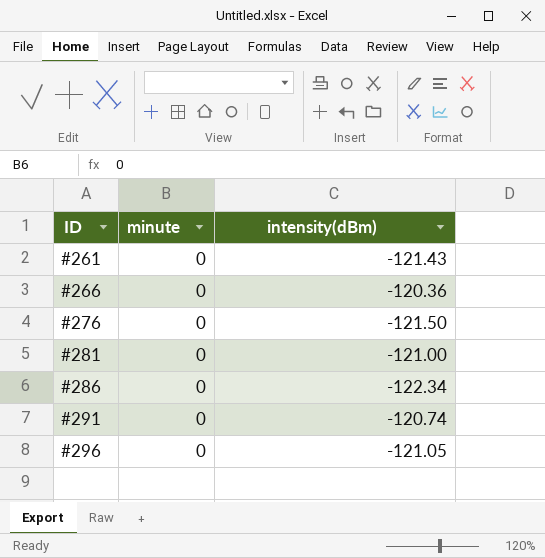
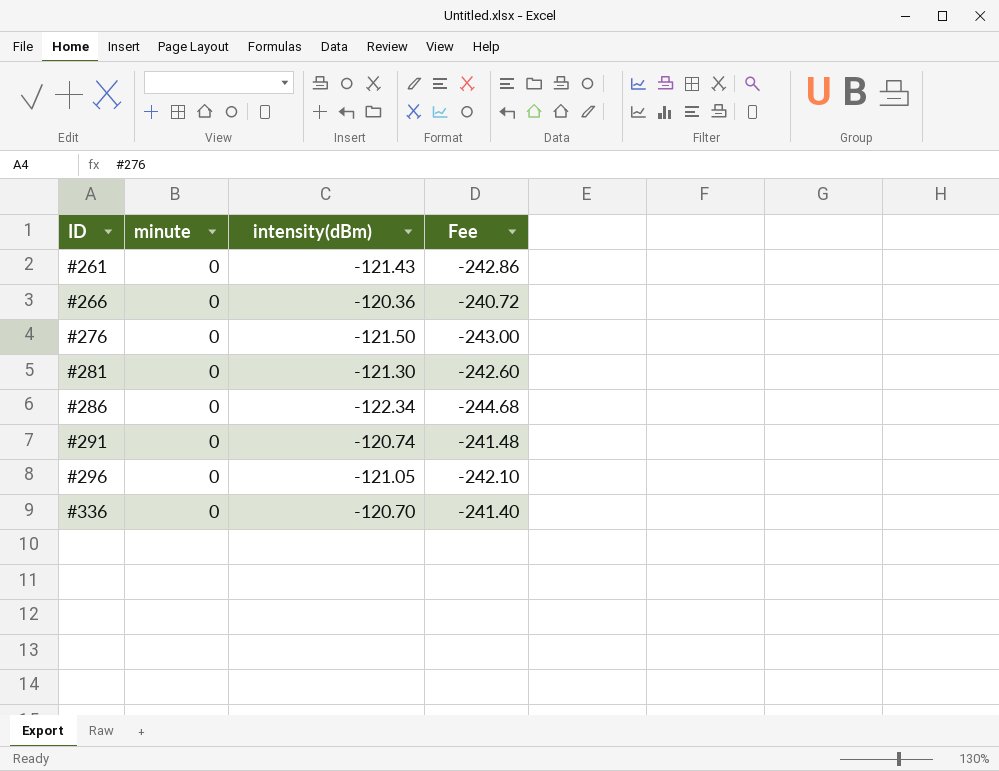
column Fee | formula: none -> [intensity(dBm)] * 2
#281 | intensity(dBm): -121.00 -> -121.30
row #336: none -> 0 | -120.70 | -241.40

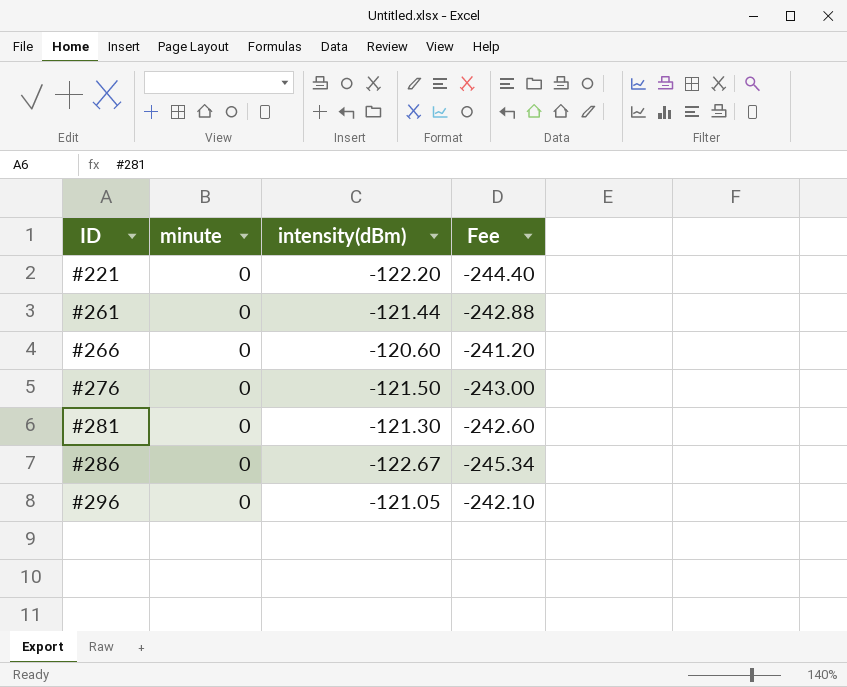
row #291: 0 | -120.74 | -241.48 -> none
row #336: 0 | -120.70 | -241.40 -> none
row #221: none -> 0 | -122.20 | -244.40
#261 | intensity(dBm): -121.43 -> -121.44
#261 | Fee: -242.86 -> -242.88
#266 | intensity(dBm): -120.36 -> -120.60
#266 | Fee: -240.72 -> -241.20
#286 | intensity(dBm): -122.34 -> -122.67
#286 | Fee: -244.68 -> -245.34

